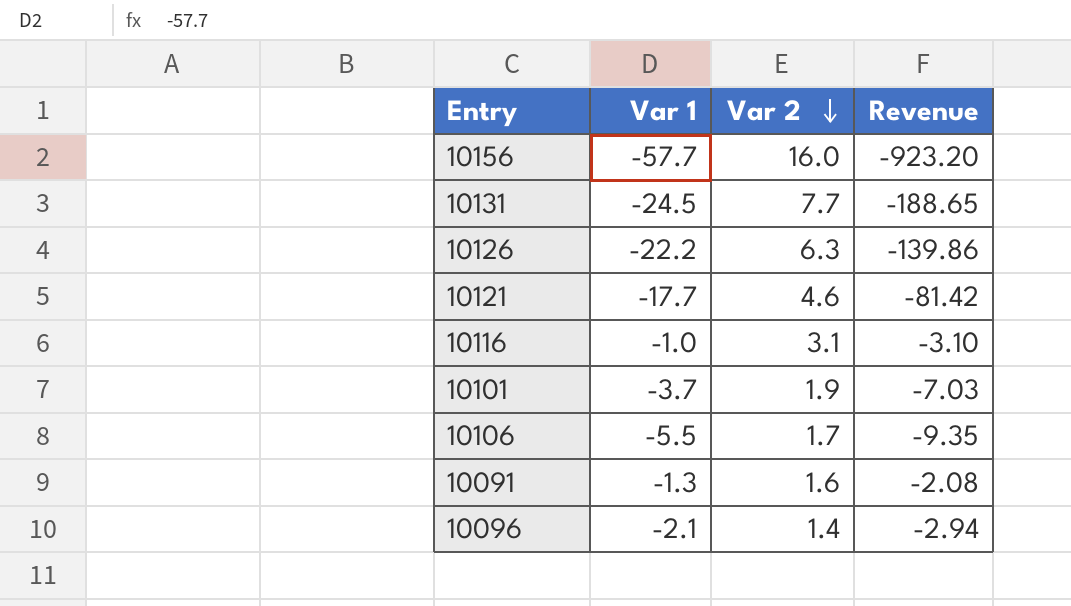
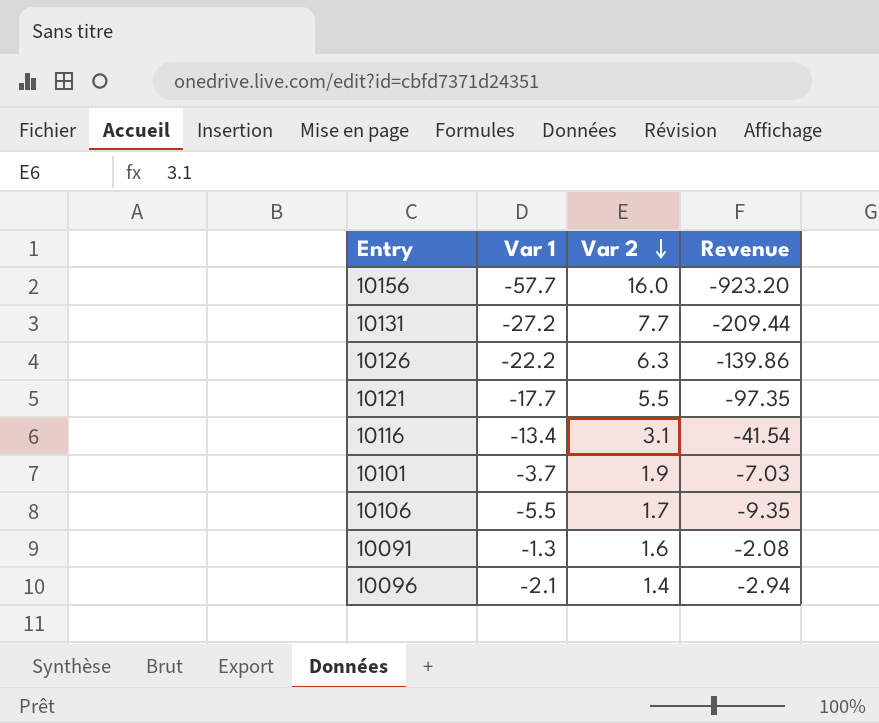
10131 | Var 1: -24.5 -> -27.2
10131 | Revenue: -188.65 -> -209.44
10121 | Var 2: 4.6 -> 5.5
10121 | Revenue: -81.42 -> -97.35
10116 | Var 1: -1.0 -> -13.4
10116 | Revenue: -3.10 -> -41.54

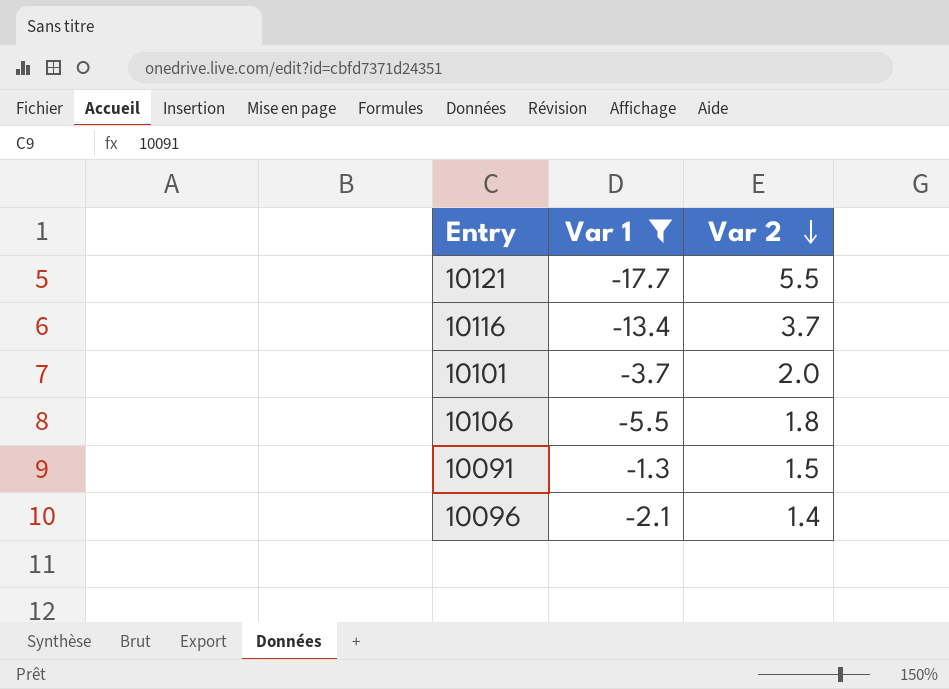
filter: none -> Var 1 >= -17.7
column Revenue | formula: [Var 1] * [Var 2] -> none
10116 | Var 2: 3.1 -> 3.7
10101 | Var 2: 1.9 -> 2.0
10106 | Var 2: 1.7 -> 1.8
10091 | Var 2: 1.6 -> 1.5

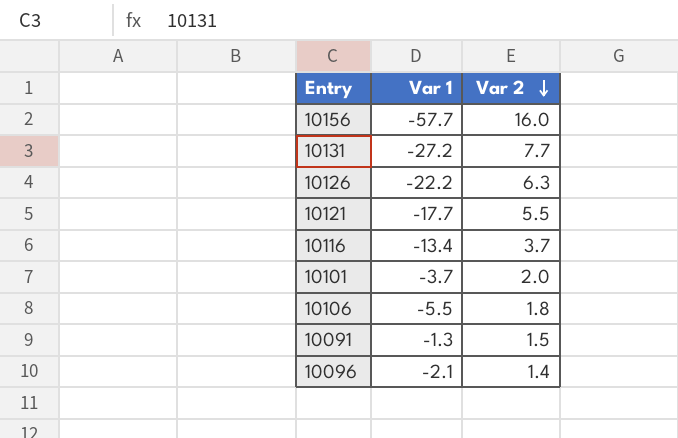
filter: Var 1 >= -17.7 -> none

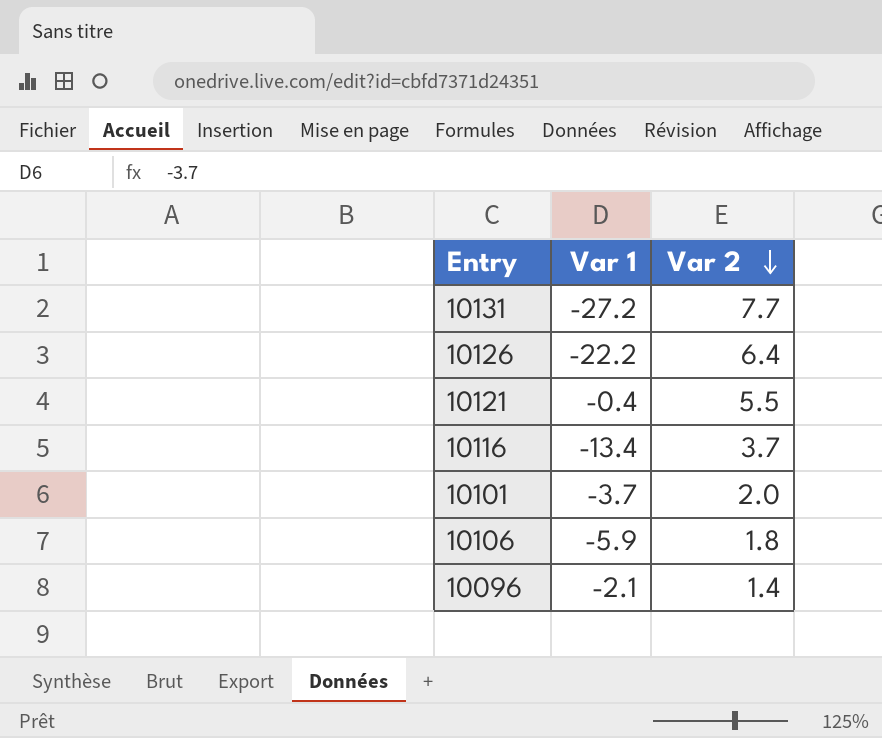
row 10156: -57.7 | 16.0 -> none
row 10091: -1.3 | 1.5 -> none
10126 | Var 2: 6.3 -> 6.4
10121 | Var 1: -17.7 -> -0.4
10106 | Var 1: -5.5 -> -5.9

